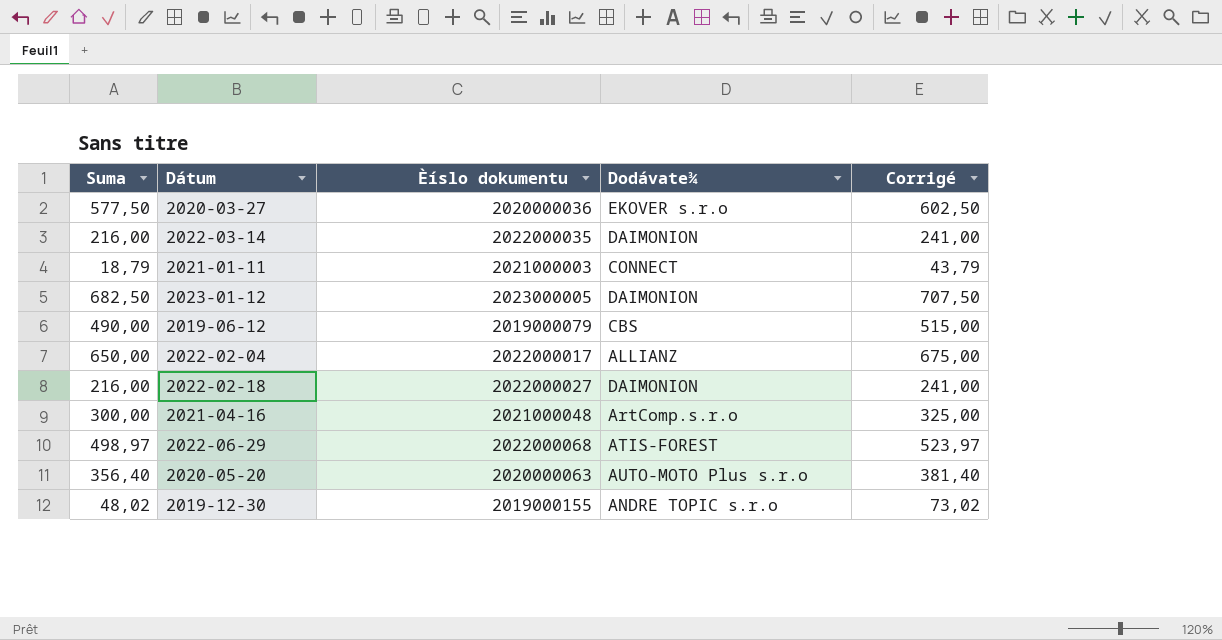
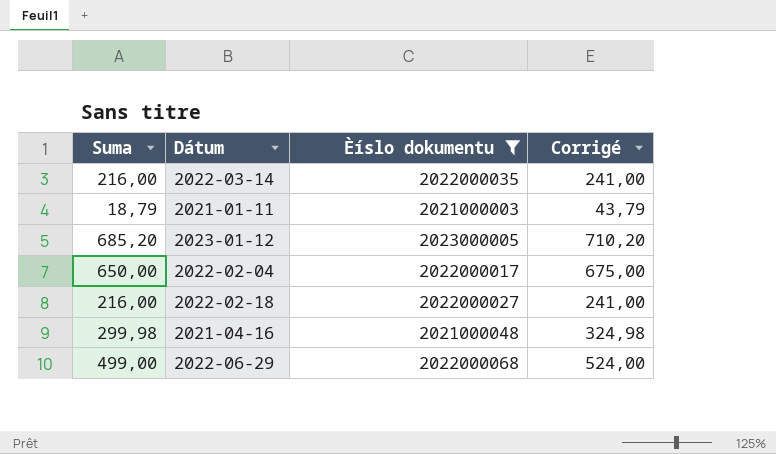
filter: none -> Èíslo dokumentu >= 2021000003
column Dodávate¾ | position: 4 -> none
2023-01-12 | Suma: 682,50 -> 685,20
2023-01-12 | Corrigé: 707,50 -> 710,20
2021-04-16 | Suma: 300,00 -> 299,98
2021-04-16 | Corrigé: 325,00 -> 324,98
2022-06-29 | Suma: 498,97 -> 499,00
2022-06-29 | Corrigé: 523,97 -> 524,00

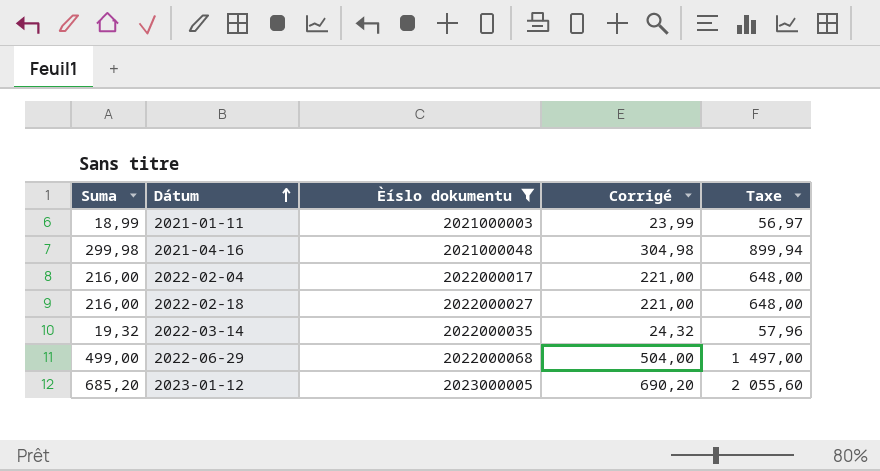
row order: none -> Dátum ascending
column Corrigé | formula: [Suma] + 25 -> [Suma] + 5
column Taxe | formula: none -> [Suma] * 3
2021-01-11 | Suma: 18,79 -> 18,99
2022-02-04 | Suma: 650,00 -> 216,00
2022-03-14 | Suma: 216,00 -> 19,32

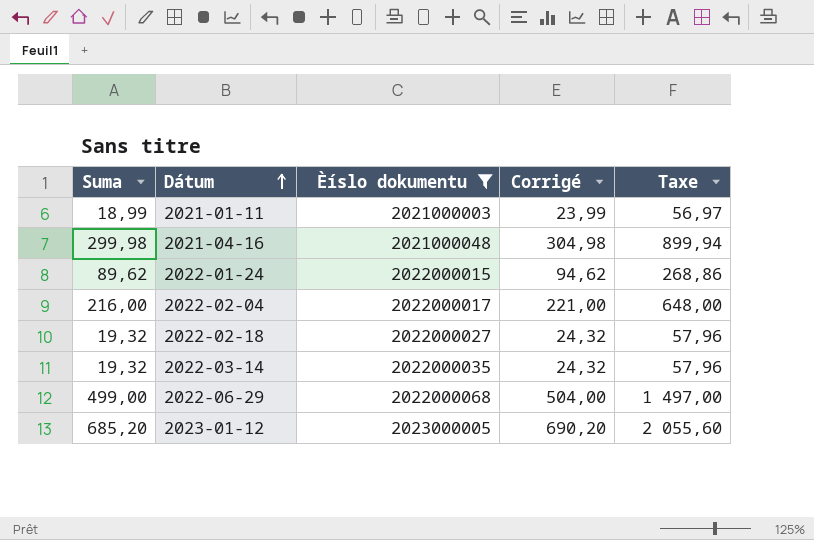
row 2022-01-24: none -> 89,62 | 2022000015 | 94,62 | 268,86
2022-02-18 | Suma: 216,00 -> 19,32
2022-02-18 | Corrigé: 221,00 -> 24,32
2022-02-18 | Taxe: 648,00 -> 57,96

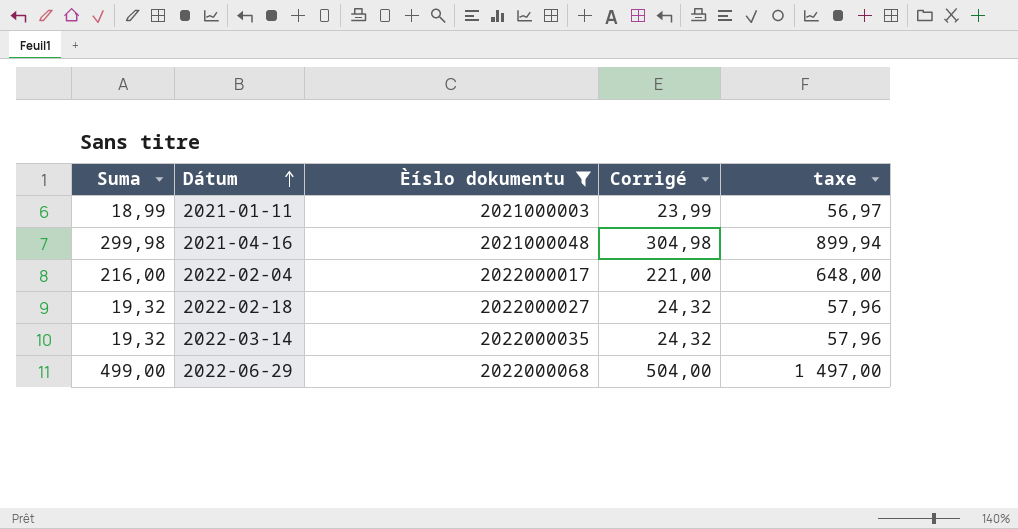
column name: Taxe -> taxe
row 2022-01-24: 89,62 | 2022000015 | 94,62 | 268,86 -> none
row 2023-01-12: 685,20 | 2023000005 | 690,20 | 2 055,60 -> none

